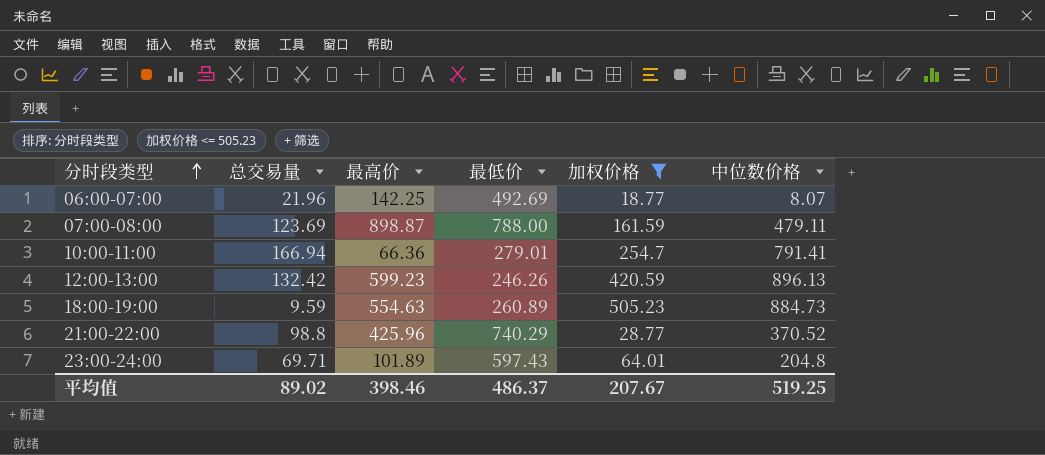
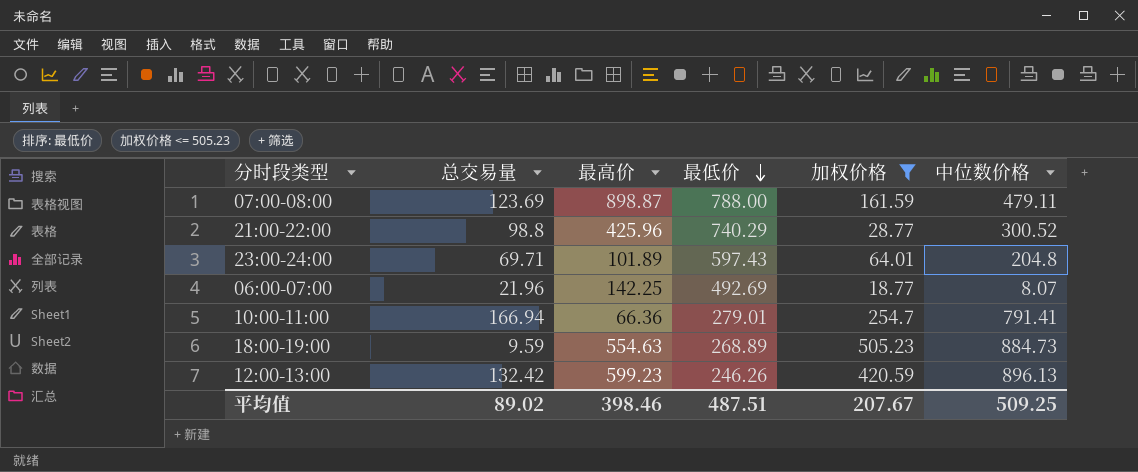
row order: 分时段类型 ascending -> 最低价 descending
21:00-22:00 | 中位数价格: 370.52 -> 300.52
18:00-19:00 | 最低价: 260.89 -> 268.89
平均值 | 最低价: 486.37 -> 487.51
平均值 | 中位数价格: 519.25 -> 509.25

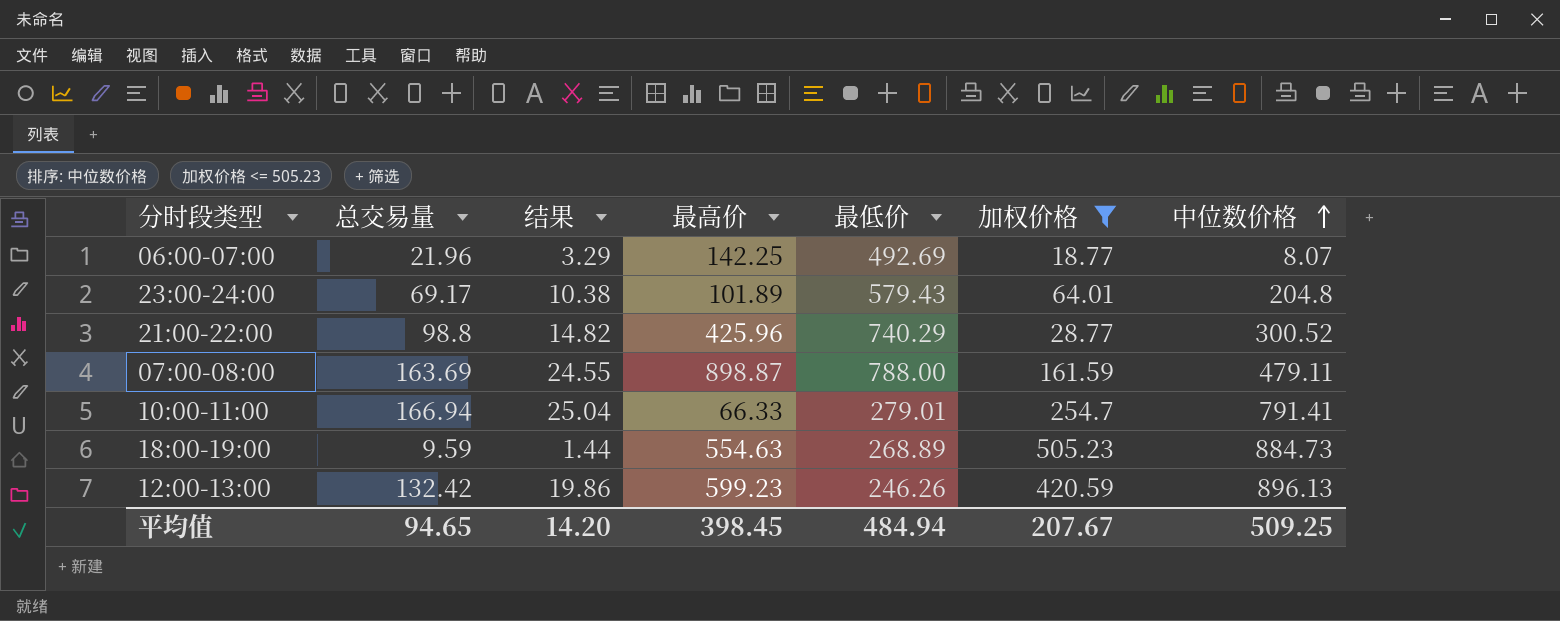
row order: 最低价 descending -> 中位数价格 ascending
column 结果 | formula: none -> [总交易量] * 0.15
23:00-24:00 | 总交易量: 69.71 -> 69.17
23:00-24:00 | 最低价: 597.43 -> 579.43
07:00-08:00 | 总交易量: 123.69 -> 163.69
10:00-11:00 | 最高价: 66.36 -> 66.33
平均值 | 总交易量: 89.02 -> 94.65
平均值 | 最高价: 398.46 -> 398.45
平均值 | 最低价: 487.51 -> 484.94

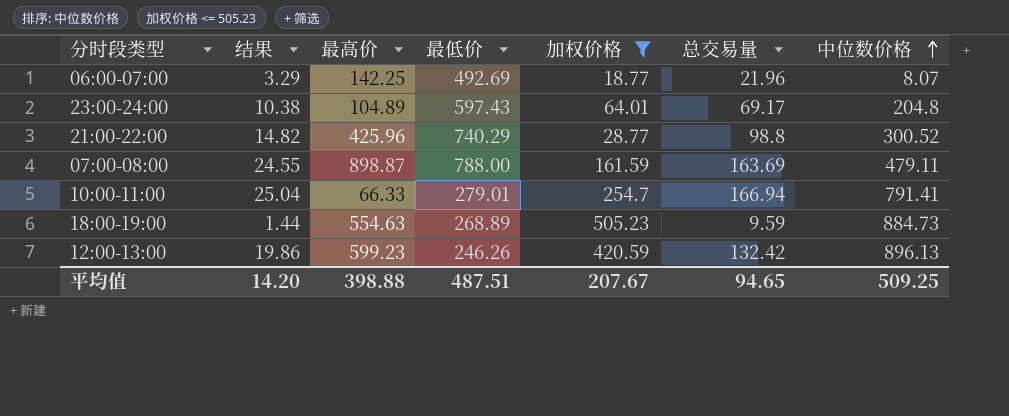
column 总交易量 | position: 2 -> 6
23:00-24:00 | 最高价: 101.89 -> 104.89
23:00-24:00 | 最低价: 579.43 -> 597.43
平均值 | 最高价: 398.45 -> 398.88
平均值 | 最低价: 484.94 -> 487.51

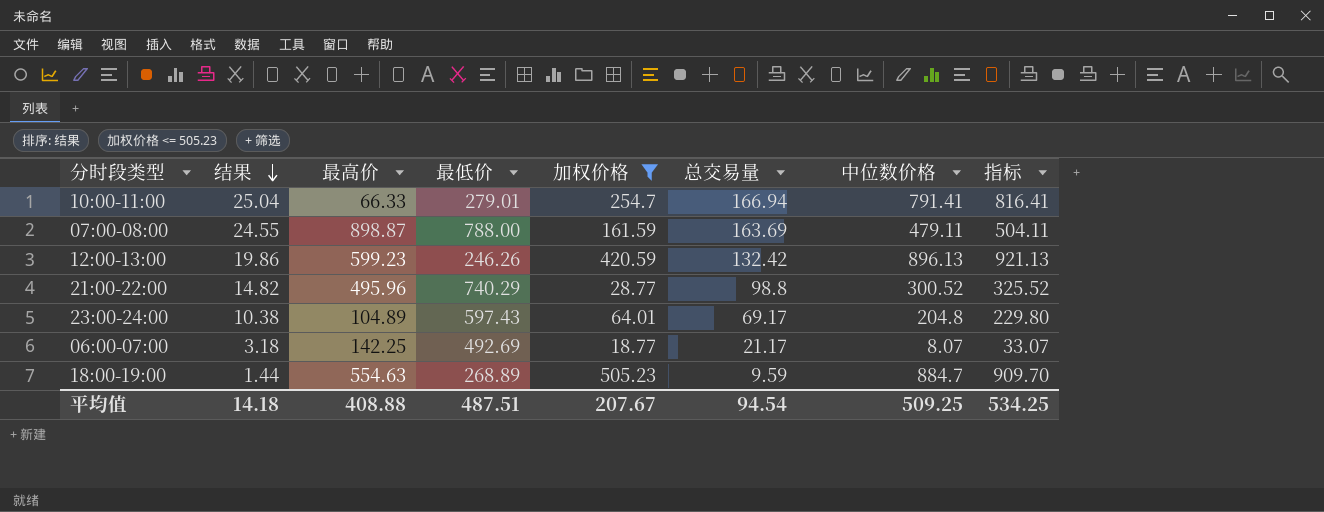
row order: 中位数价格 ascending -> 结果 descending
column 指标 | formula: none -> [中位数价格] + 25
21:00-22:00 | 最高价: 425.96 -> 495.96
06:00-07:00 | 结果: 3.29 -> 3.18
06:00-07:00 | 总交易量: 21.96 -> 21.17
18:00-19:00 | 中位数价格: 884.73 -> 884.7
平均值 | 结果: 14.20 -> 14.18
平均值 | 最高价: 398.88 -> 408.88
平均值 | 总交易量: 94.65 -> 94.54

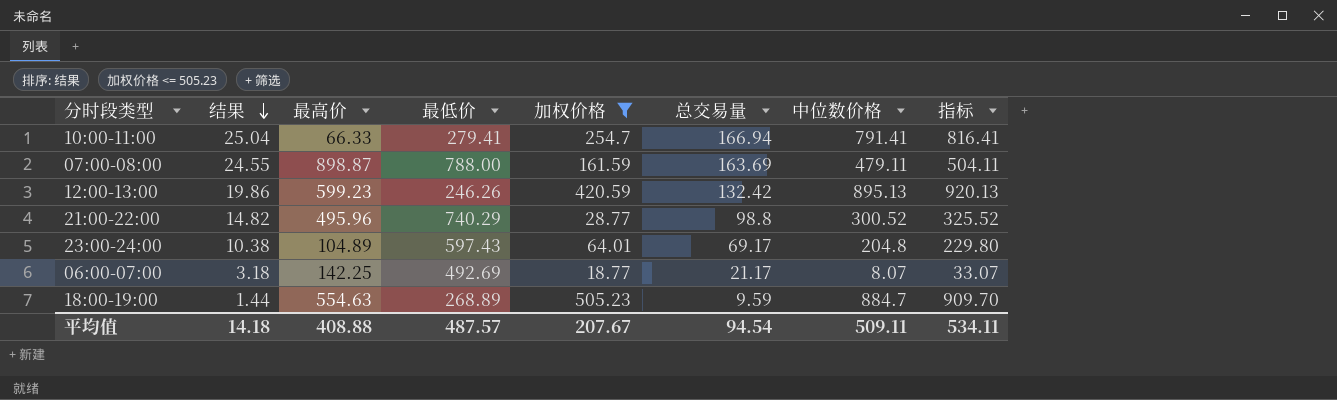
10:00-11:00 | 最低价: 279.01 -> 279.41
12:00-13:00 | 中位数价格: 896.13 -> 895.13
12:00-13:00 | 指标: 921.13 -> 920.13
平均值 | 最低价: 487.51 -> 487.57
平均值 | 中位数价格: 509.25 -> 509.11
平均值 | 指标: 534.25 -> 534.11

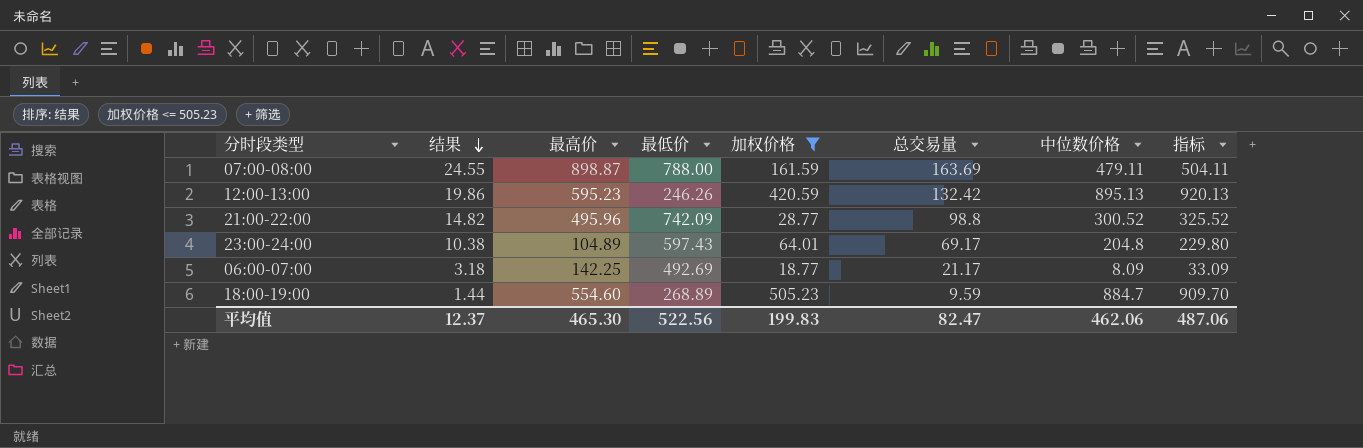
row 10:00-11:00: 25.04 | 66.33 | 279.41 | 254.7 | 166.94 | 791.41 | 816.41 -> none
12:00-13:00 | 最高价: 599.23 -> 595.23
21:00-22:00 | 最低价: 740.29 -> 742.09
06:00-07:00 | 中位数价格: 8.07 -> 8.09
06:00-07:00 | 指标: 33.07 -> 33.09
18:00-19:00 | 最高价: 554.63 -> 554.60
平均值 | 结果: 14.18 -> 12.37
平均值 | 最高价: 408.88 -> 465.30
平均值 | 最低价: 487.57 -> 522.56
平均值 | 加权价格: 207.67 -> 199.83
平均值 | 总交易量: 94.54 -> 82.47
平均值 | 中位数价格: 509.11 -> 462.06
平均值 | 指标: 534.11 -> 487.06

